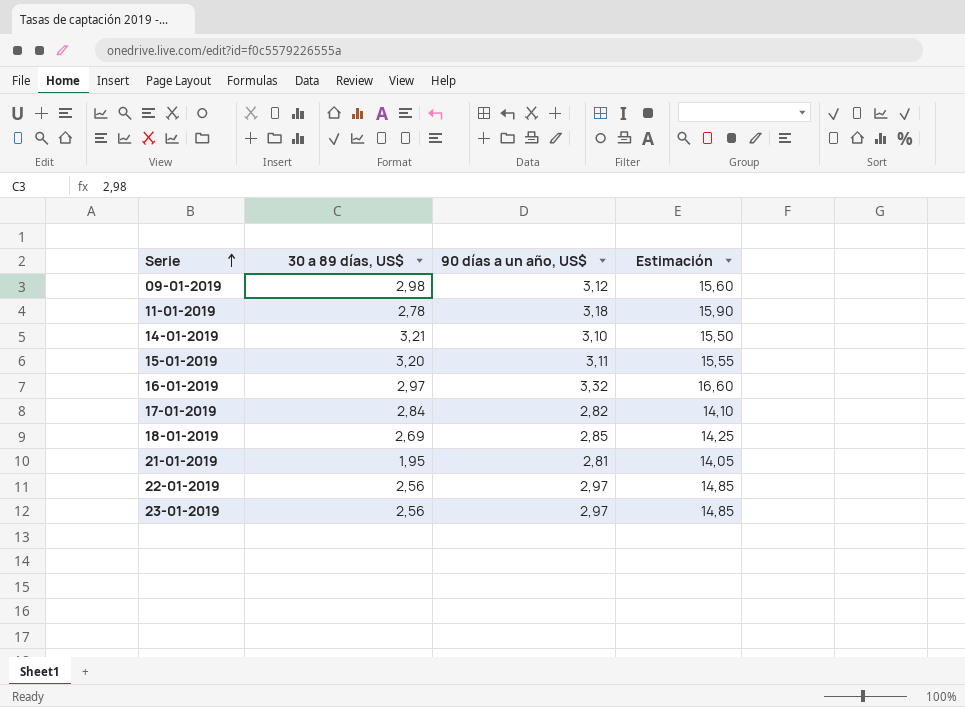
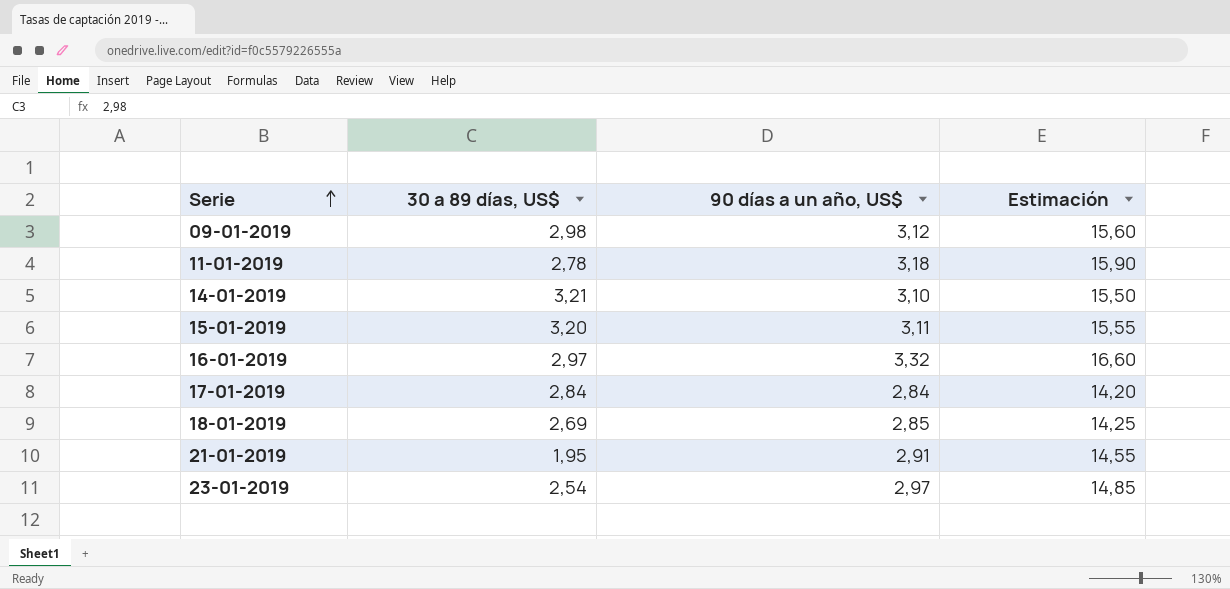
row 22-01-2019: 2,56 | 2,97 | 14,85 -> none
17-01-2019 | 90 días a un año, US$: 2,82 -> 2,84
17-01-2019 | Estimación: 14,10 -> 14,20
21-01-2019 | 90 días a un año, US$: 2,81 -> 2,91
21-01-2019 | Estimación: 14,05 -> 14,55
23-01-2019 | 30 a 89 días, US$: 2,56 -> 2,54

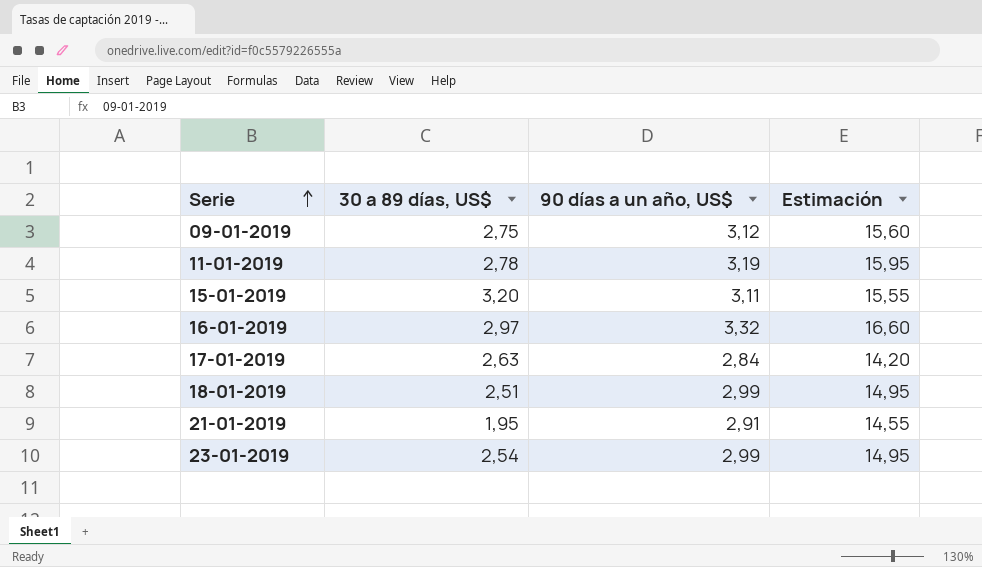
row 14-01-2019: 3,21 | 3,10 | 15,50 -> none
09-01-2019 | 30 a 89 días, US$: 2,98 -> 2,75
11-01-2019 | 90 días a un año, US$: 3,18 -> 3,19
11-01-2019 | Estimación: 15,90 -> 15,95
17-01-2019 | 30 a 89 días, US$: 2,84 -> 2,63
18-01-2019 | 30 a 89 días, US$: 2,69 -> 2,51
18-01-2019 | 90 días a un año, US$: 2,85 -> 2,99
18-01-2019 | Estimación: 14,25 -> 14,95
23-01-2019 | 90 días a un año, US$: 2,97 -> 2,99
23-01-2019 | Estimación: 14,85 -> 14,95

